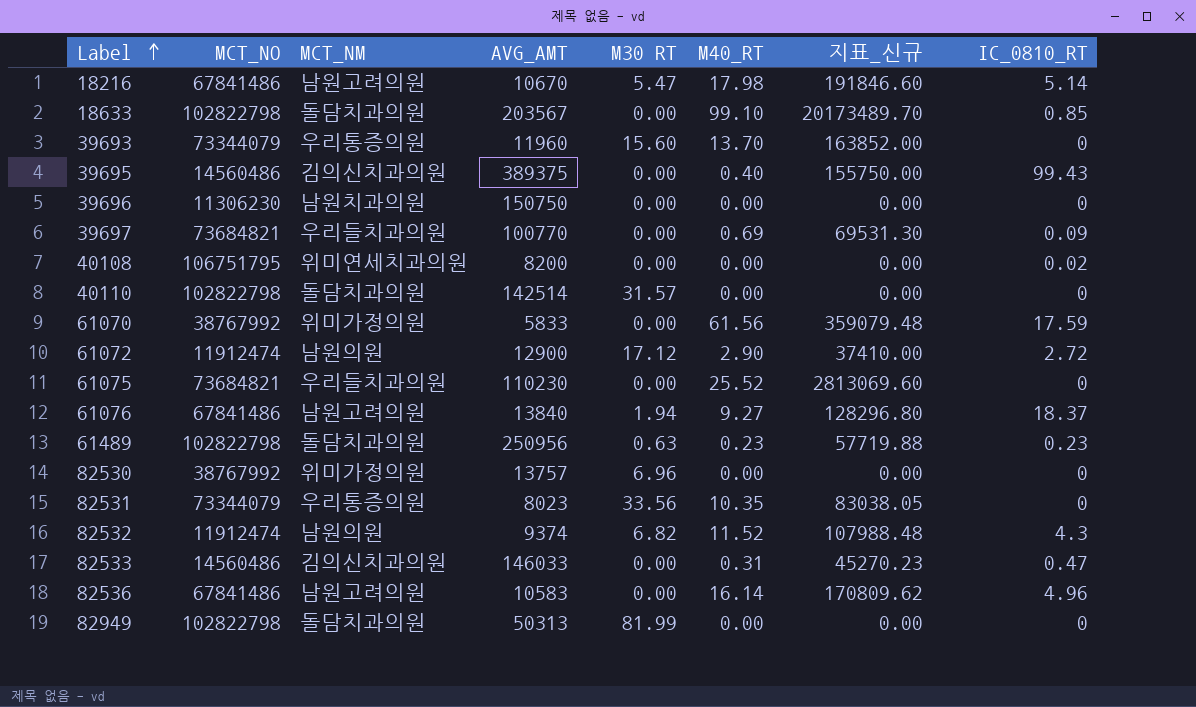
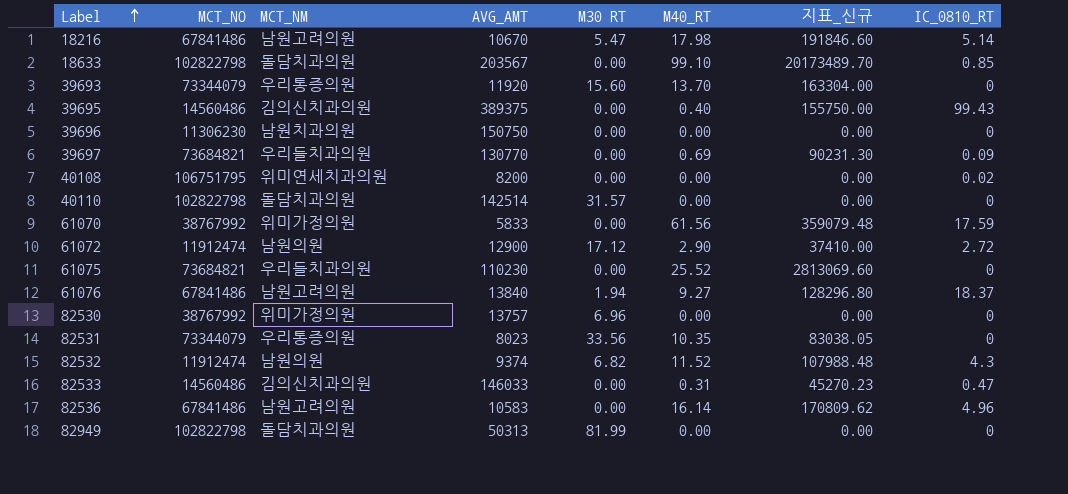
row 61489: 102822798 | 돌담치과의원 | 250956 | 0.63 | 0.23 | 57719.88 | 0.23 -> none
39693 | AVG_AMT: 11960 -> 11920
39693 | 지표_신규: 163852.00 -> 163304.00
39697 | AVG_AMT: 100770 -> 130770
39697 | 지표_신규: 69531.30 -> 90231.30

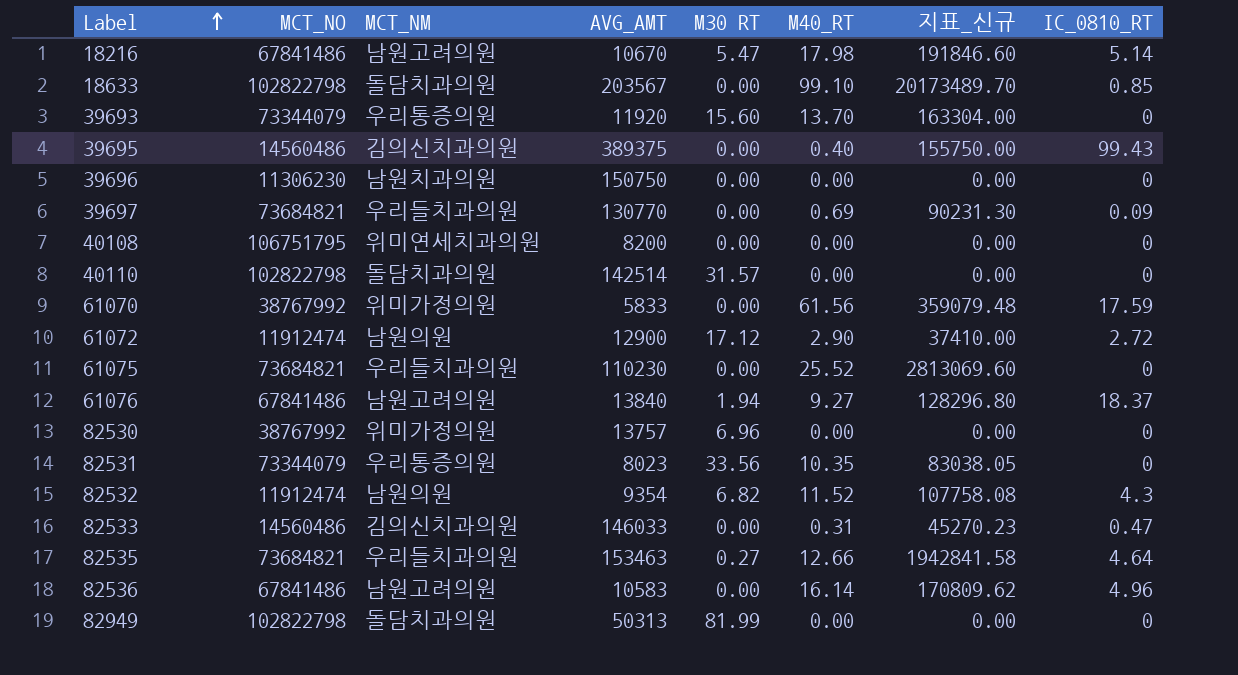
40108 | IC_0810_RT: 0.02 -> 0
82532 | AVG_AMT: 9374 -> 9354
82532 | 지표_신규: 107988.48 -> 107758.08
row 82535: none -> 73684821 | 우리들치과의원 | 153463 | 0.27 | 12.66 | 1942841.58 | 4.64

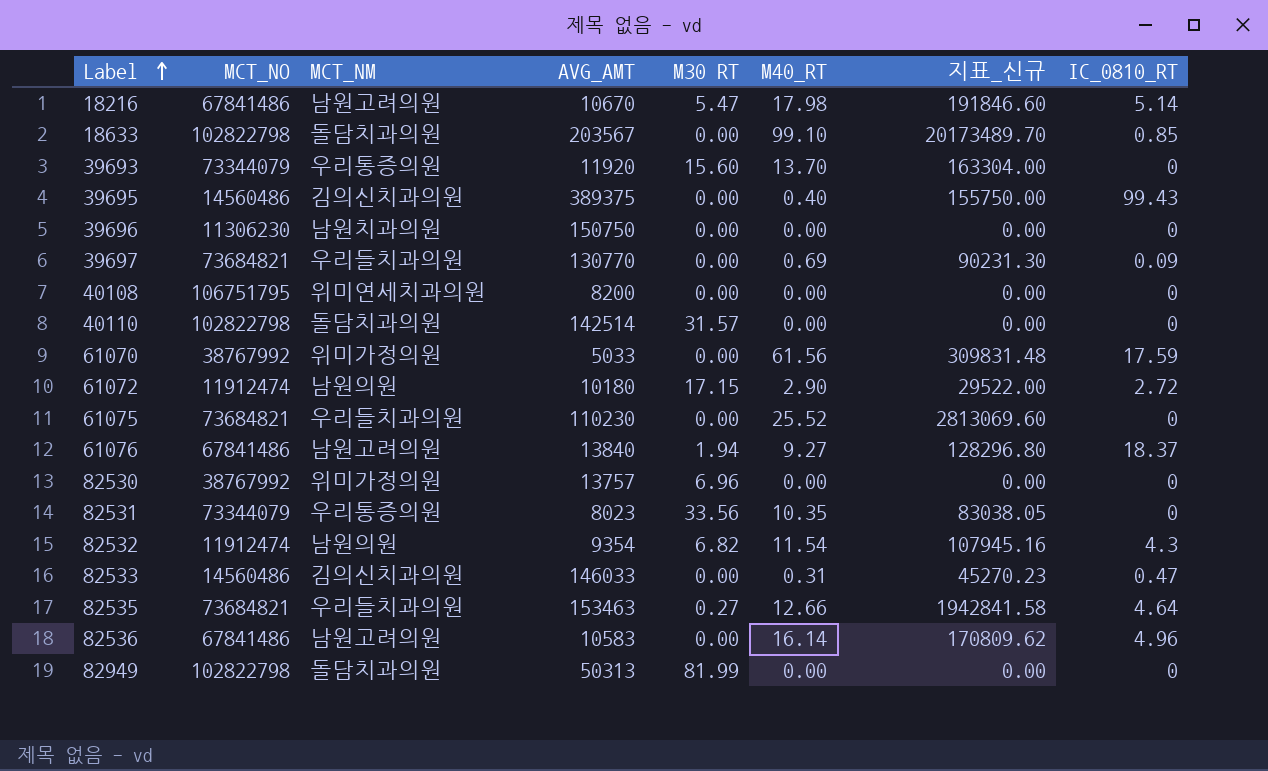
61070 | AVG_AMT: 5833 -> 5033
61070 | 지표_신규: 359079.48 -> 309831.48
61072 | AVG_AMT: 12900 -> 10180
61072 | M30 RT: 17.12 -> 17.15
61072 | 지표_신규: 37410.00 -> 29522.00
82532 | M40_RT: 11.52 -> 11.54
82532 | 지표_신규: 107758.08 -> 107945.16

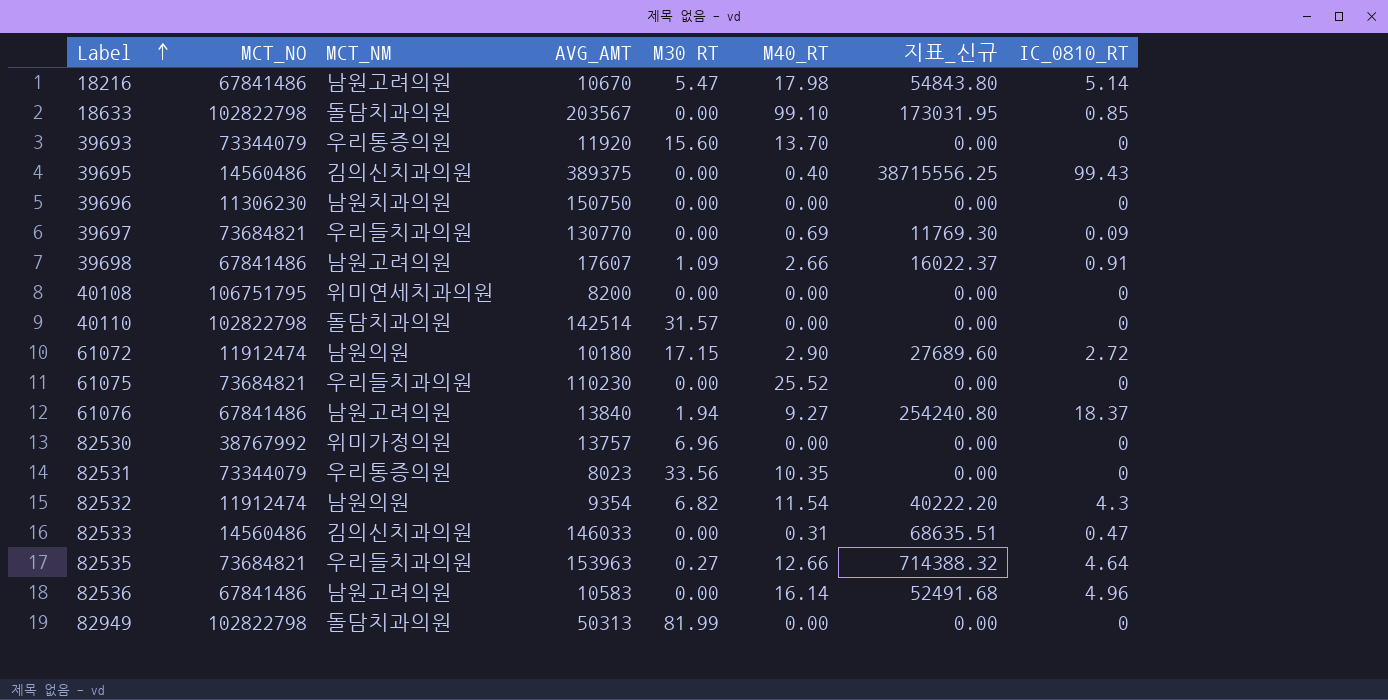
column 지표_신규 | formula: [AVG_AMT] * [M40_RT] -> [AVG_AMT] * [IC_0810_RT]
row 61070: 38767992 | 위미가정의원 | 5033 | 0.00 | 61.56 | 309831.48 | 17.59 -> none
row 39698: none -> 67841486 | 남원고려의원 | 17607 | 1.09 | 2.66 | 16022.37 | 0.91
82535 | AVG_AMT: 153463 -> 153963

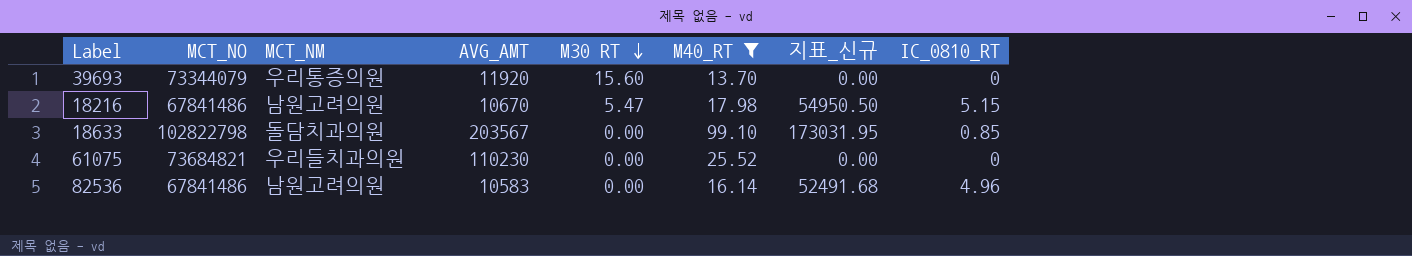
filter: none -> M40_RT >= 13.70
row order: Label ascending -> M30 RT descending
18216 | 지표_신규: 54843.80 -> 54950.50
18216 | IC_0810_RT: 5.14 -> 5.15

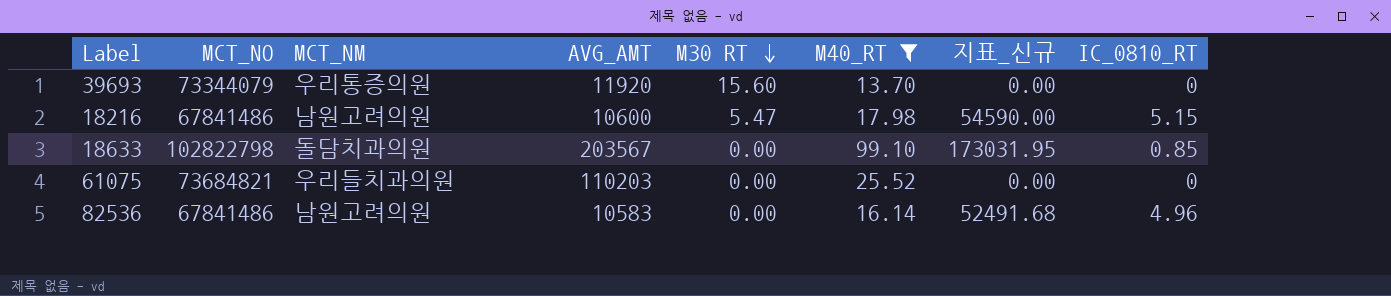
18216 | AVG_AMT: 10670 -> 10600
18216 | 지표_신규: 54950.50 -> 54590.00
61075 | AVG_AMT: 110230 -> 110203

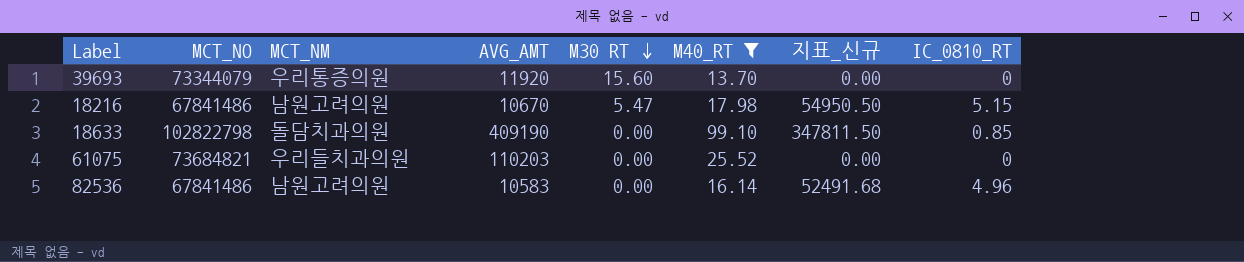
18216 | AVG_AMT: 10600 -> 10670
18216 | 지표_신규: 54590.00 -> 54950.50
18633 | AVG_AMT: 203567 -> 409190
18633 | 지표_신규: 173031.95 -> 347811.50

